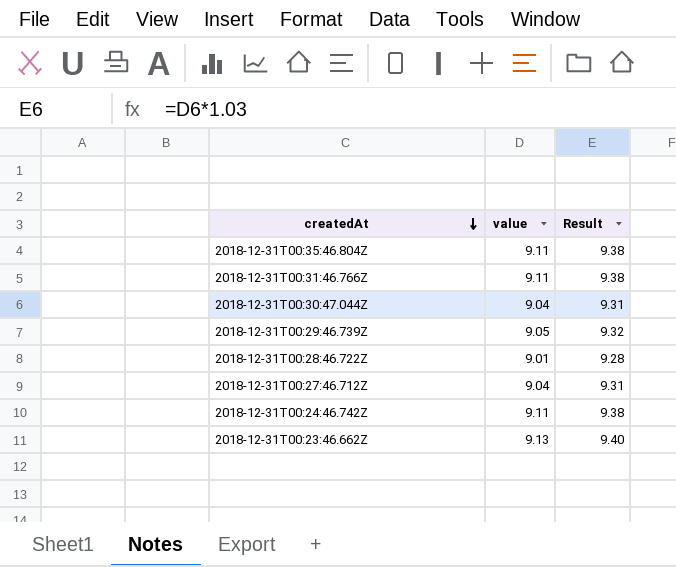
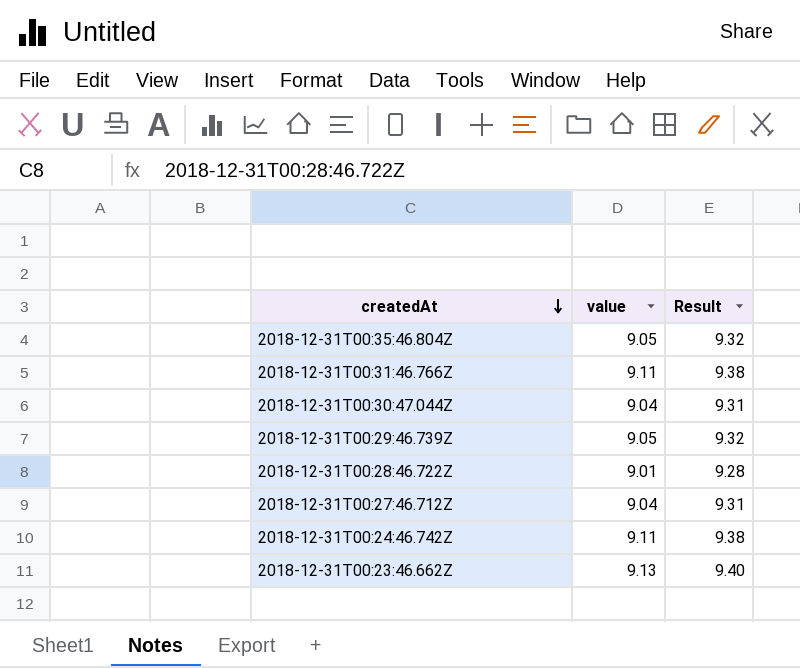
2018-12-31T00:35:46.804Z | value: 9.11 -> 9.05
2018-12-31T00:35:46.804Z | Result: 9.38 -> 9.32

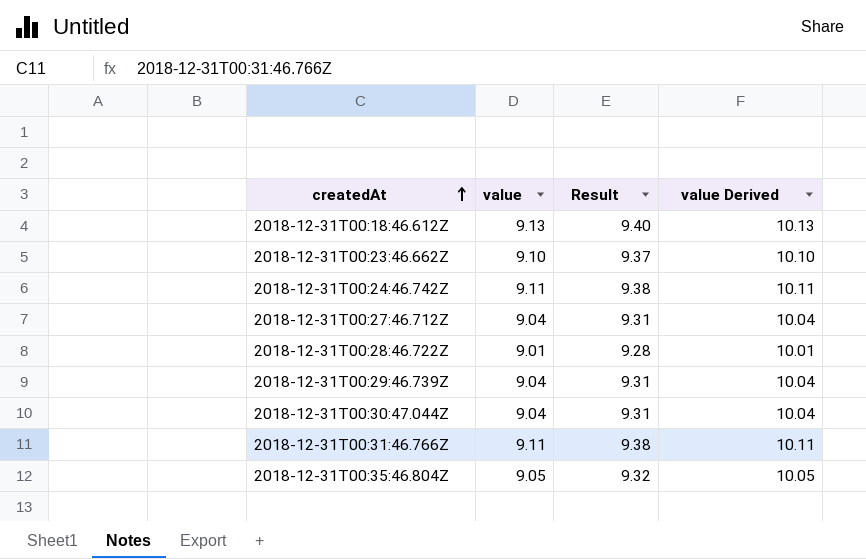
row order: createdAt descending -> createdAt ascending
column value Derived | formula: none -> [value] + 1
row 2018-12-31T00:18:46.612Z: none -> 9.13 | 9.40 | 10.13
2018-12-31T00:23:46.662Z | value: 9.13 -> 9.10
2018-12-31T00:23:46.662Z | Result: 9.40 -> 9.37
2018-12-31T00:29:46.739Z | value: 9.05 -> 9.04
2018-12-31T00:29:46.739Z | Result: 9.32 -> 9.31

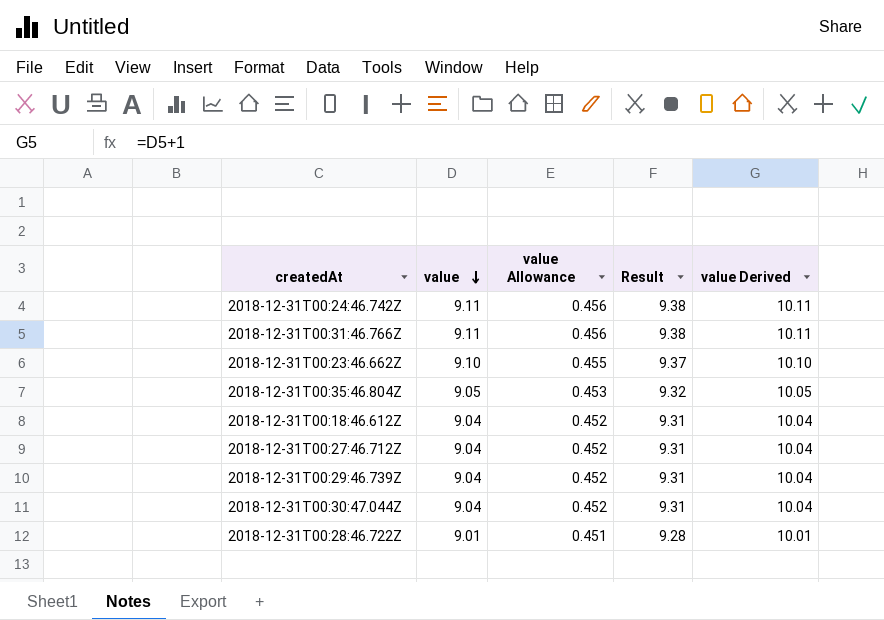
row order: createdAt ascending -> value descending
column value Allowance | formula: none -> [value] * 0.05
2018-12-31T00:18:46.612Z | value: 9.13 -> 9.04
2018-12-31T00:18:46.612Z | Result: 9.40 -> 9.31
2018-12-31T00:18:46.612Z | value Derived: 10.13 -> 10.04

